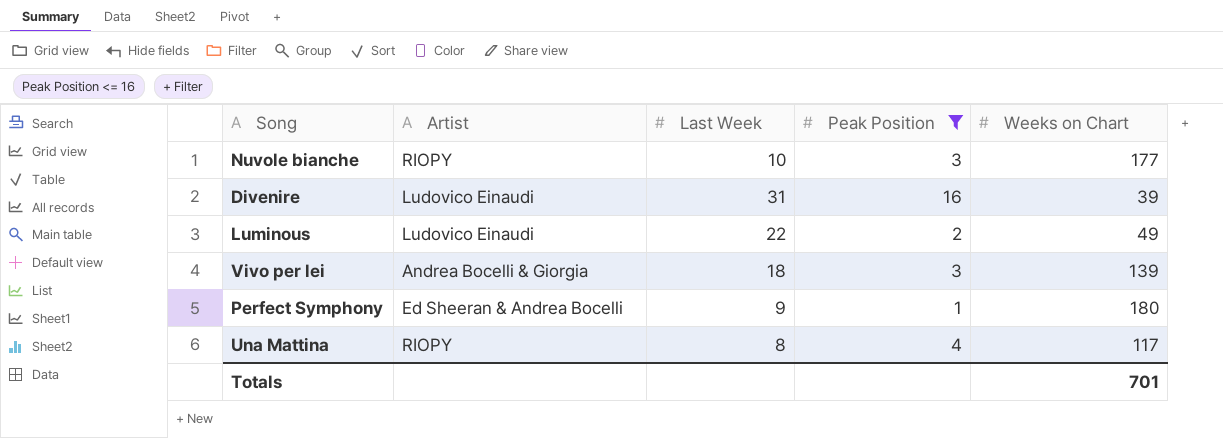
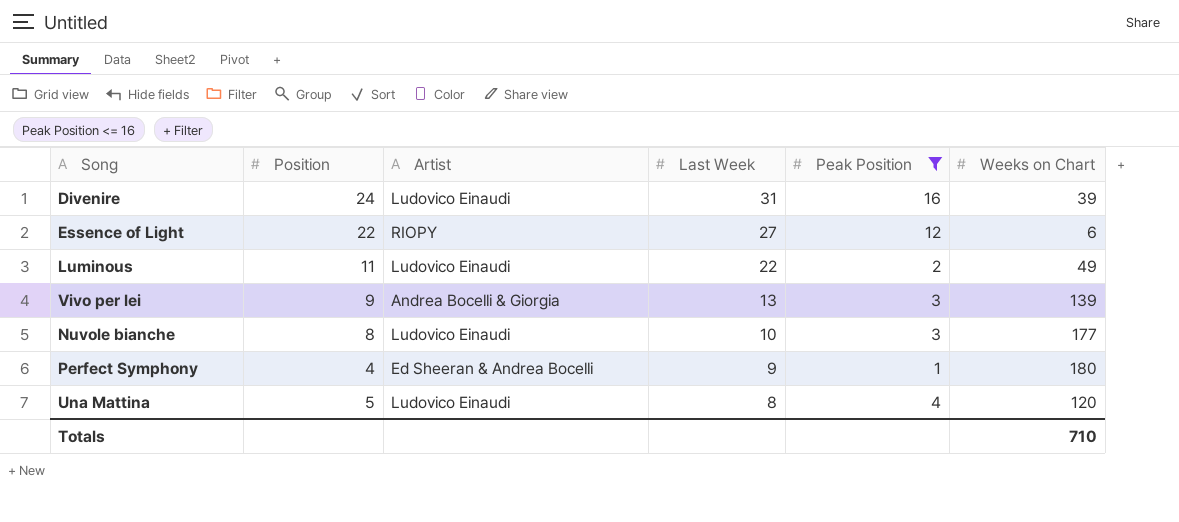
row order: none -> Last Week descending
column Position | position: none -> 2
row Essence of Light: none -> 22 | RIOPY | 27 | 12 | 6
Vivo per lei | Last Week: 18 -> 13
Nuvole bianche | Artist: RIOPY -> Ludovico Einaudi
Una Mattina | Artist: RIOPY -> Ludovico Einaudi
Una Mattina | Weeks on Chart: 117 -> 120
Totals | Weeks on Chart: 701 -> 710

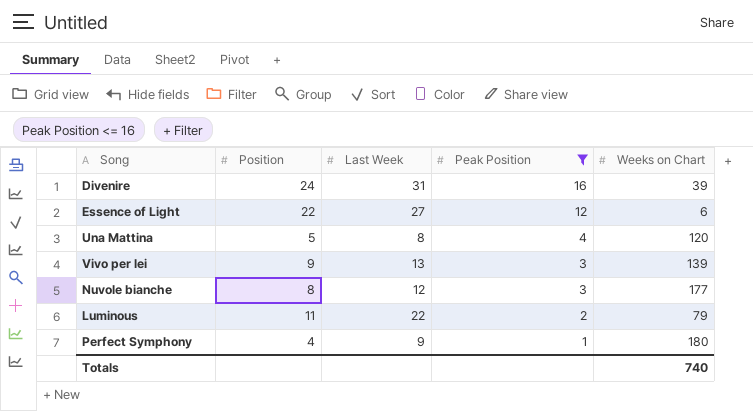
row order: Last Week descending -> Peak Position descending
column Artist | position: 3 -> none
Nuvole bianche | Last Week: 10 -> 12
Luminous | Weeks on Chart: 49 -> 79
Totals | Weeks on Chart: 710 -> 740

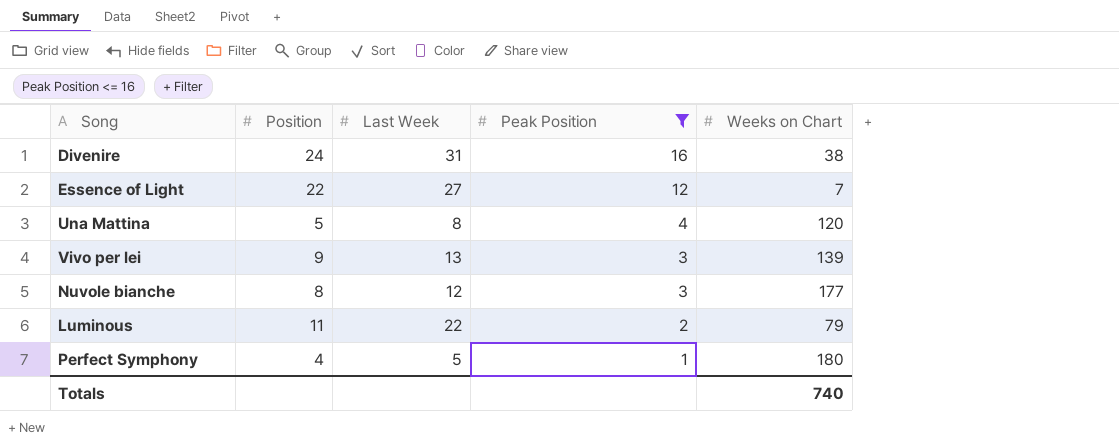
Divenire | Weeks on Chart: 39 -> 38
Essence of Light | Weeks on Chart: 6 -> 7
Perfect Symphony | Last Week: 9 -> 5

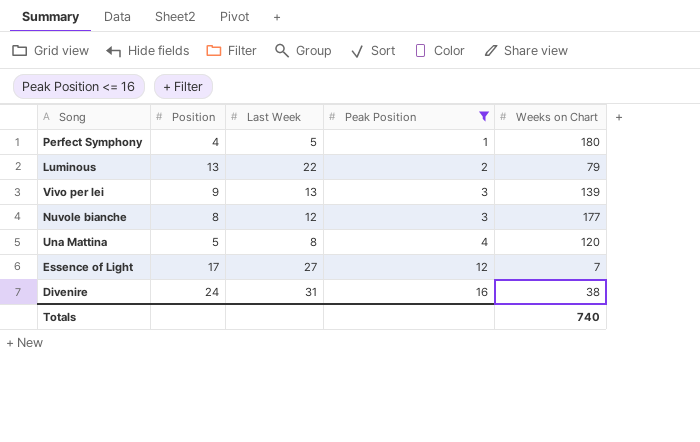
row order: Peak Position descending -> Peak Position ascending
Luminous | Position: 11 -> 13
Essence of Light | Position: 22 -> 17

